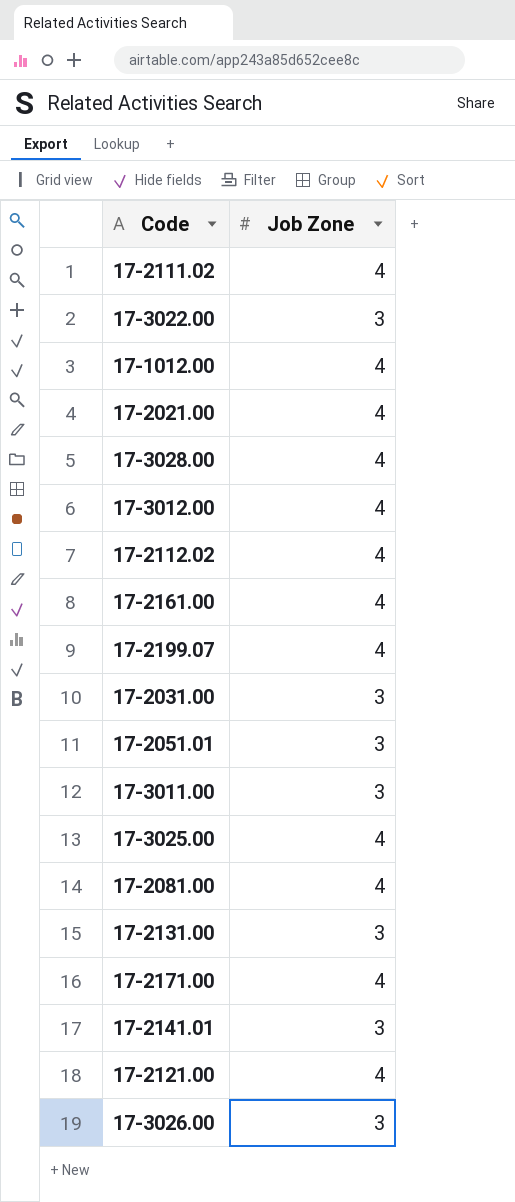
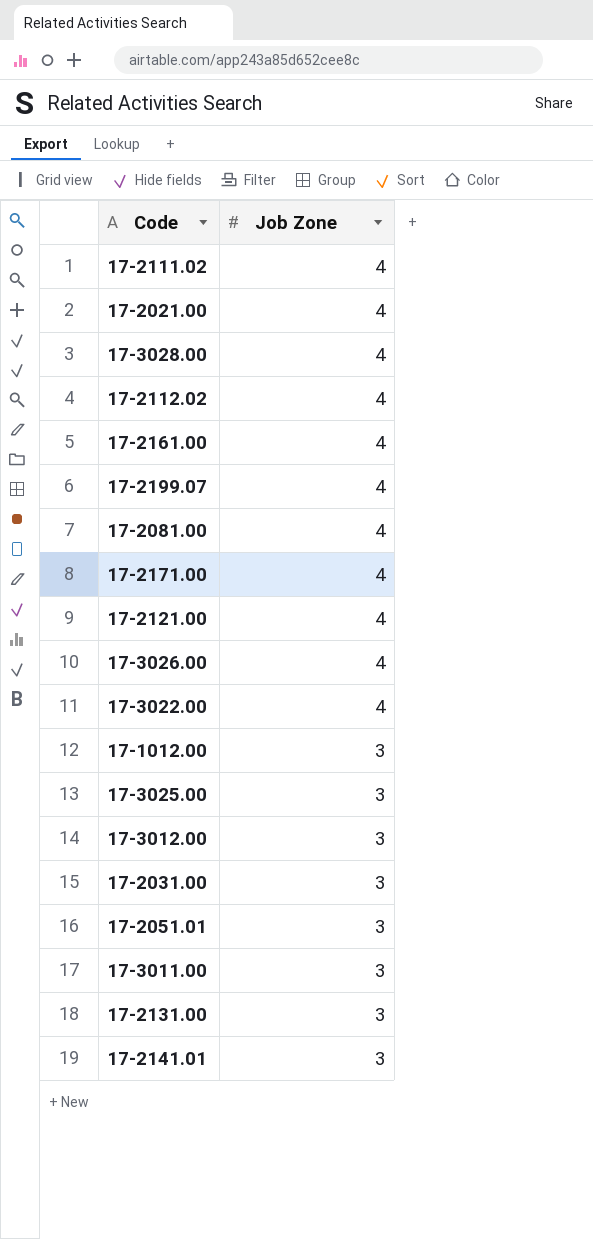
row order: none -> Job Zone descending
17-3026.00 | Job Zone: 3 -> 4
17-3022.00 | Job Zone: 3 -> 4
17-1012.00 | Job Zone: 4 -> 3
17-3025.00 | Job Zone: 4 -> 3
17-3012.00 | Job Zone: 4 -> 3

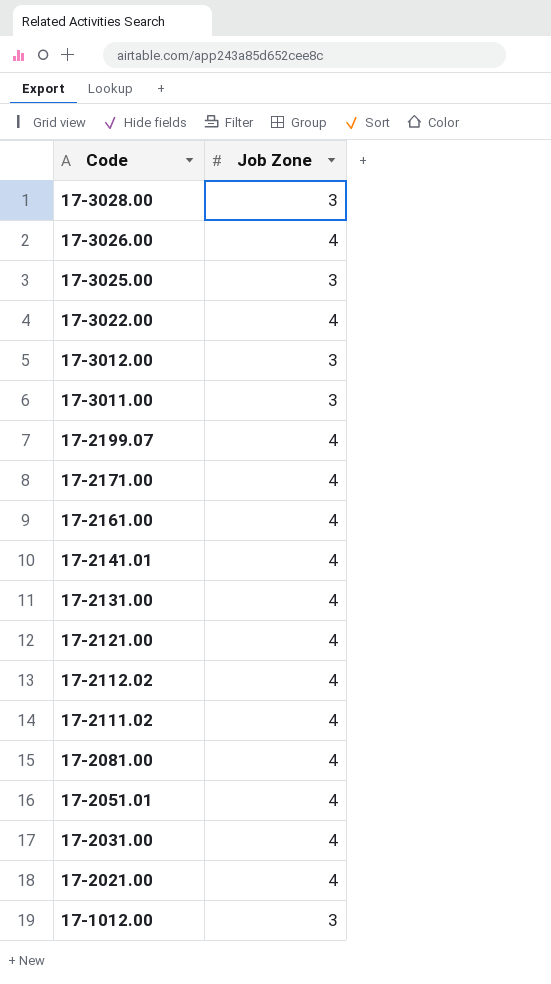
row order: Job Zone descending -> Code descending
17-3028.00 | Job Zone: 4 -> 3
17-2141.01 | Job Zone: 3 -> 4
17-2131.00 | Job Zone: 3 -> 4
17-2051.01 | Job Zone: 3 -> 4
17-2031.00 | Job Zone: 3 -> 4

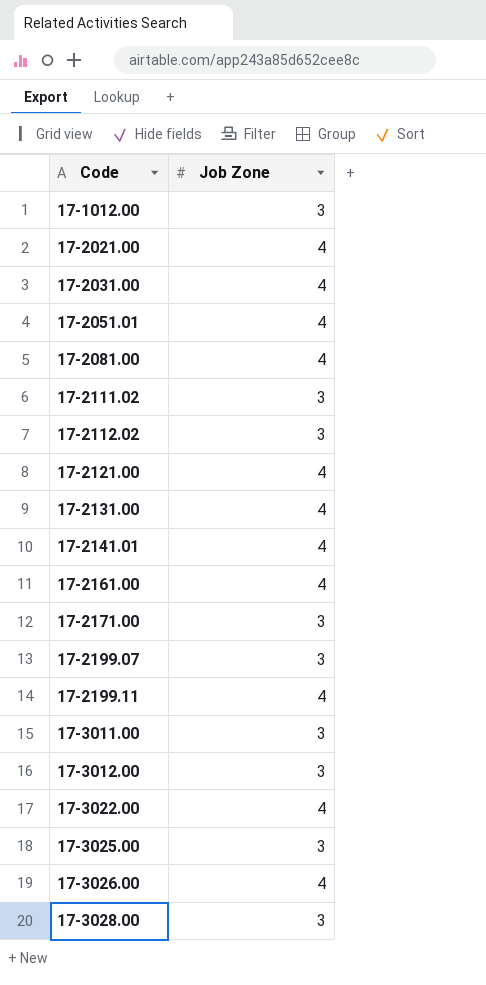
row order: Code descending -> Code ascending
17-2111.02 | Job Zone: 4 -> 3
17-2112.02 | Job Zone: 4 -> 3
17-2171.00 | Job Zone: 4 -> 3
17-2199.07 | Job Zone: 4 -> 3
row 17-2199.11: none -> 4

